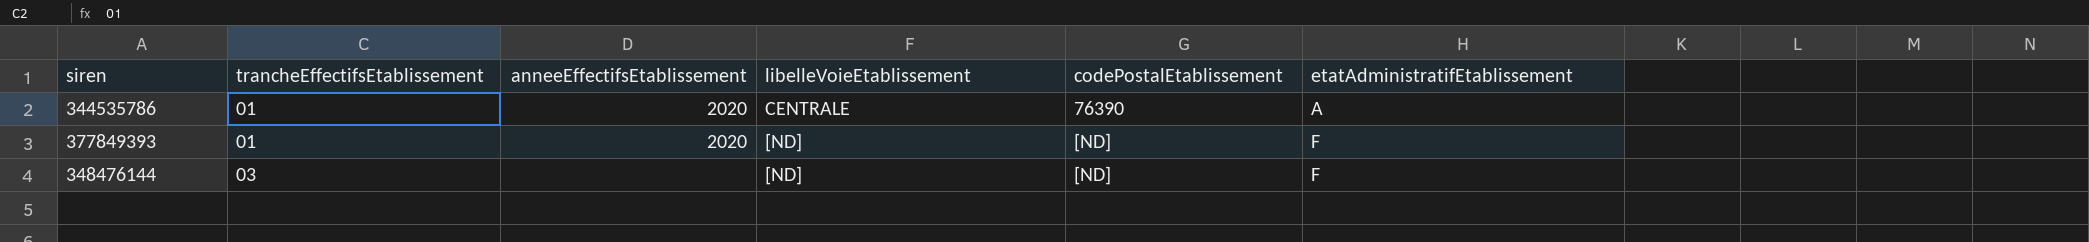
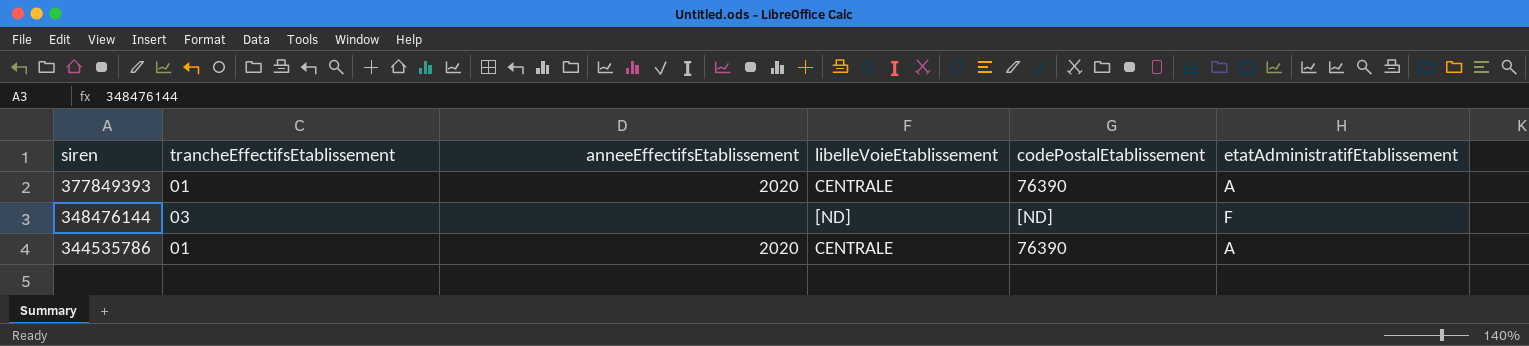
row order: trancheEffectifsEtablissement ascending -> siren descending
377849393 | libelleVoieEtablissement: [ND] -> CENTRALE
377849393 | codePostalEtablissement: [ND] -> 76390
377849393 | etatAdministratifEtablissement: F -> A

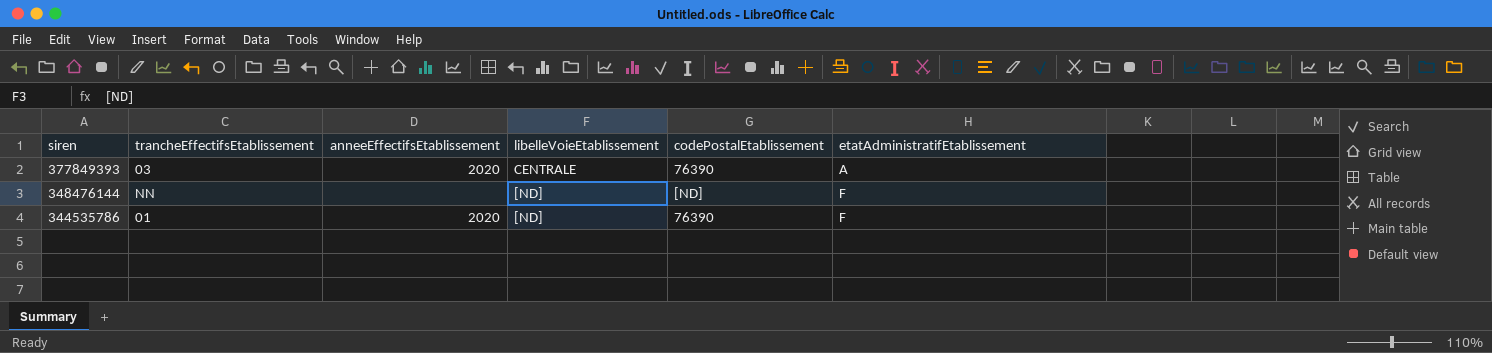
377849393 | trancheEffectifsEtablissement: 01 -> 03
348476144 | trancheEffectifsEtablissement: 03 -> NN
344535786 | libelleVoieEtablissement: CENTRALE -> [ND]
344535786 | etatAdministratifEtablissement: A -> F

